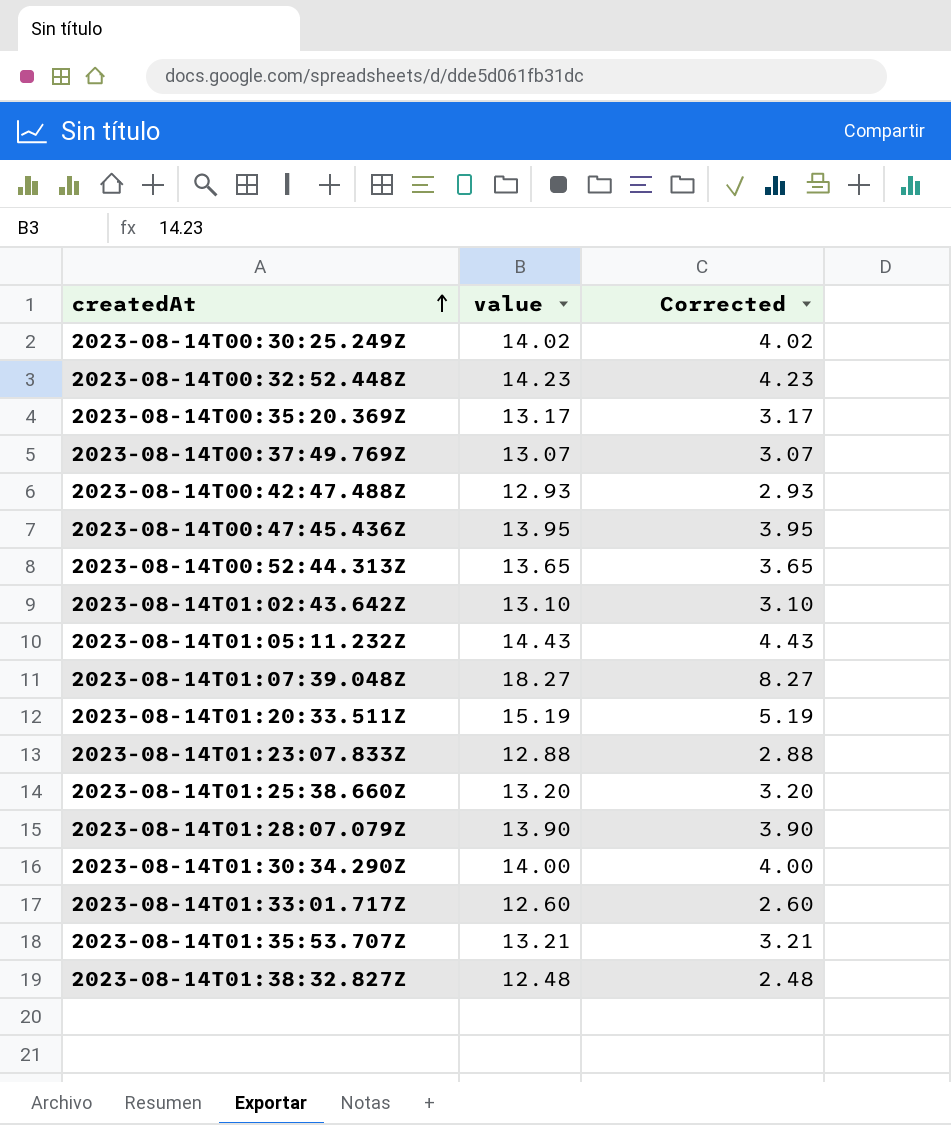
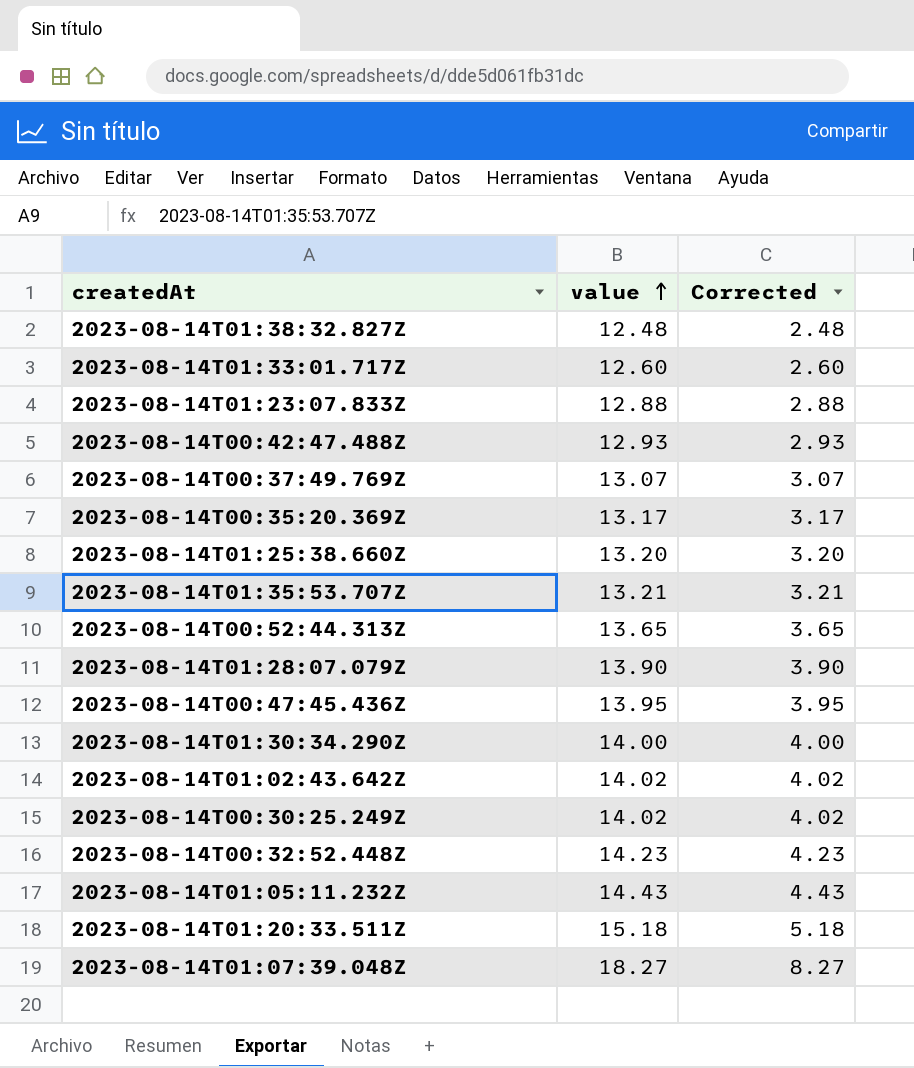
row order: createdAt ascending -> value ascending
2023-08-14T01:02:43.642Z | value: 13.10 -> 14.02
2023-08-14T01:02:43.642Z | Corrected: 3.10 -> 4.02
2023-08-14T01:20:33.511Z | value: 15.19 -> 15.18
2023-08-14T01:20:33.511Z | Corrected: 5.19 -> 5.18

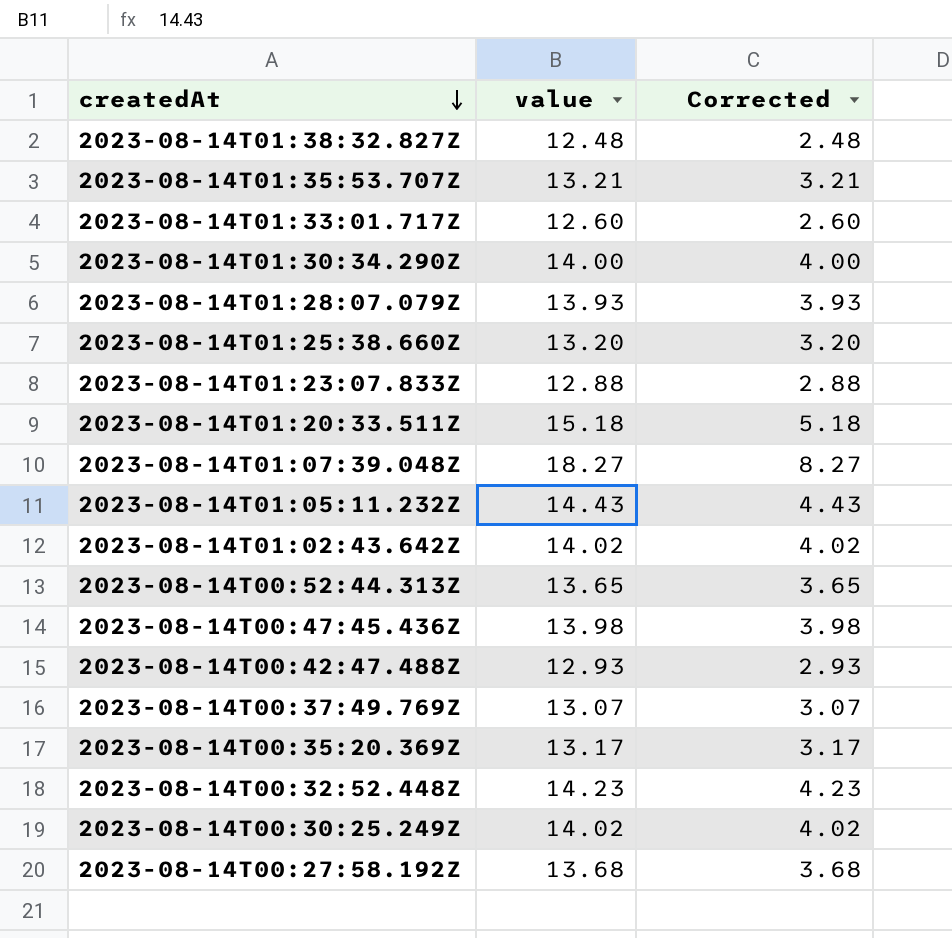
row order: value ascending -> createdAt descending
2023-08-14T01:28:07.079Z | value: 13.90 -> 13.93
2023-08-14T01:28:07.079Z | Corrected: 3.90 -> 3.93
2023-08-14T00:47:45.436Z | value: 13.95 -> 13.98
2023-08-14T00:47:45.436Z | Corrected: 3.95 -> 3.98
row 2023-08-14T00:27:58.192Z: none -> 13.68 | 3.68

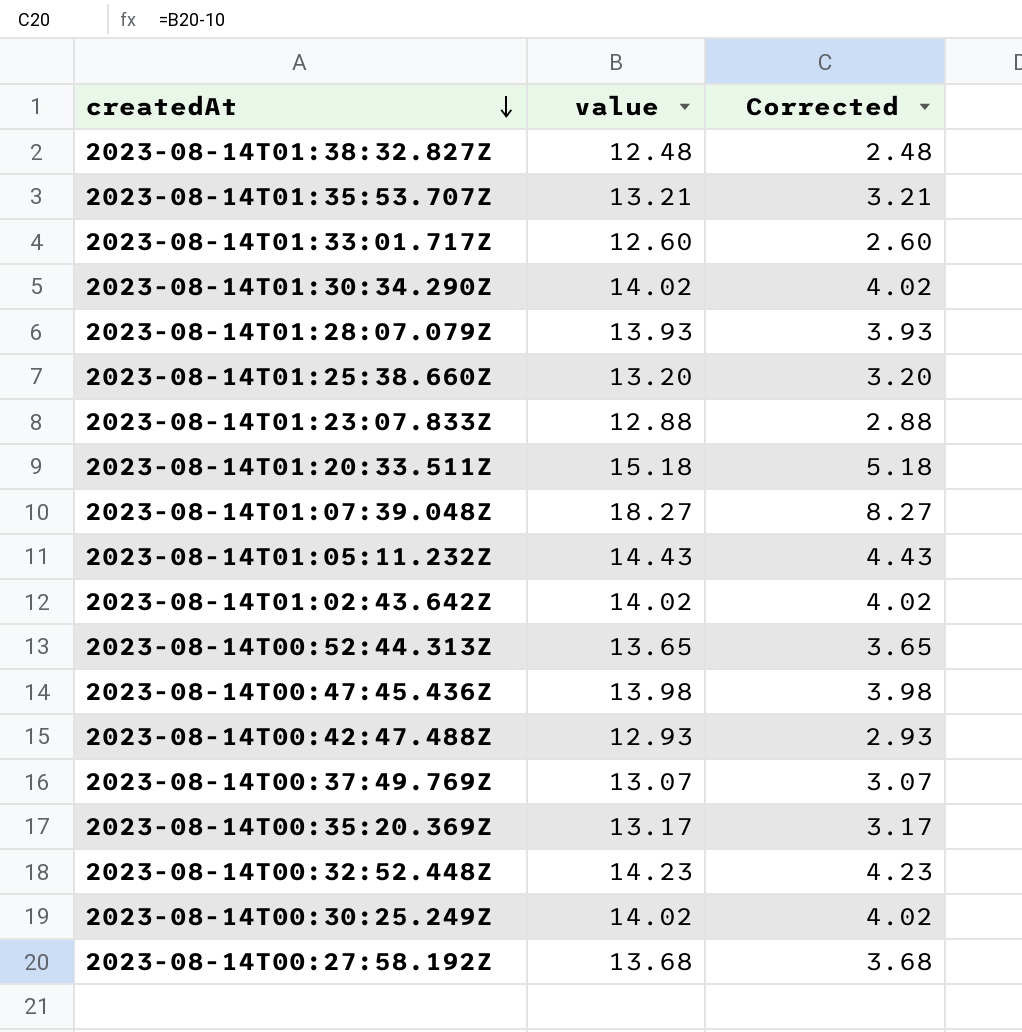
2023-08-14T01:30:34.290Z | value: 14.00 -> 14.02
2023-08-14T01:30:34.290Z | Corrected: 4.00 -> 4.02

